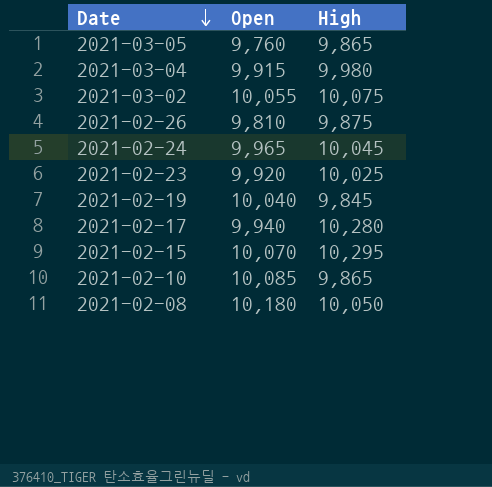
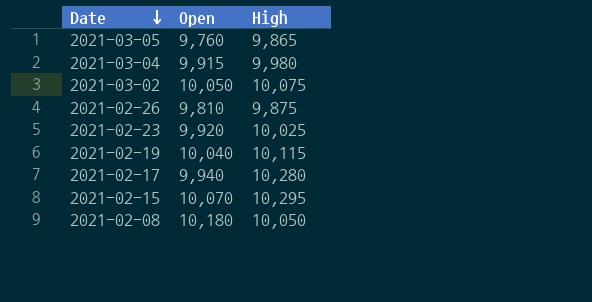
row 2021-02-24: 9,965 | 10,045 -> none
row 2021-02-10: 10,085 | 9,865 -> none
2021-03-02 | Open: 10,055 -> 10,050
2021-02-19 | High: 9,845 -> 10,115

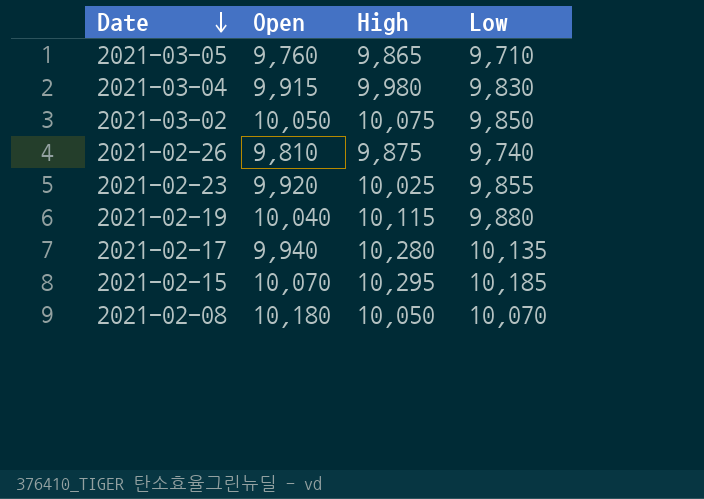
column Low | position: none -> 4

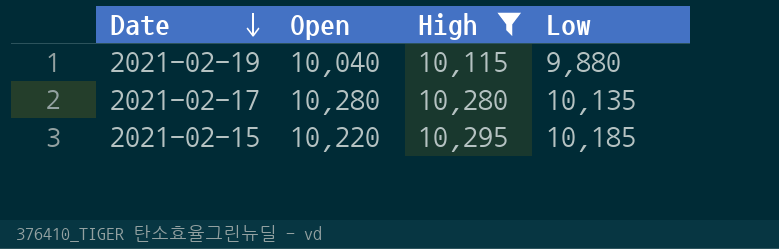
filter: none -> High >= 10,115
2021-02-17 | Open: 9,940 -> 10,280
2021-02-15 | Open: 10,070 -> 10,220

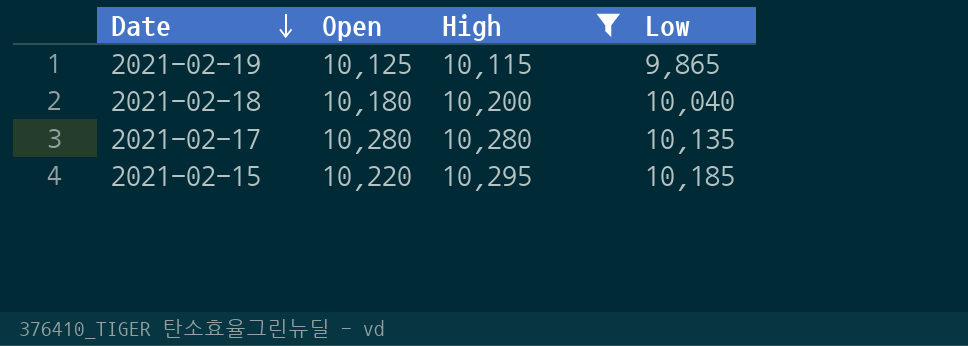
2021-02-19 | Open: 10,040 -> 10,125
2021-02-19 | Low: 9,880 -> 9,865
row 2021-02-18: none -> 10,180 | 10,200 | 10,040

